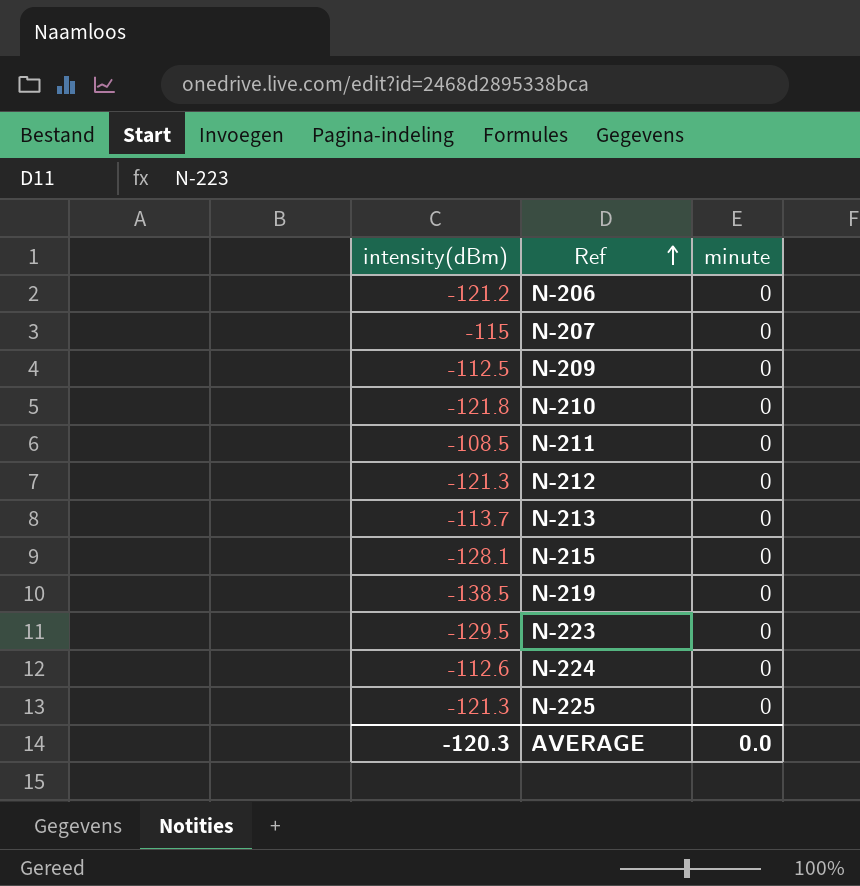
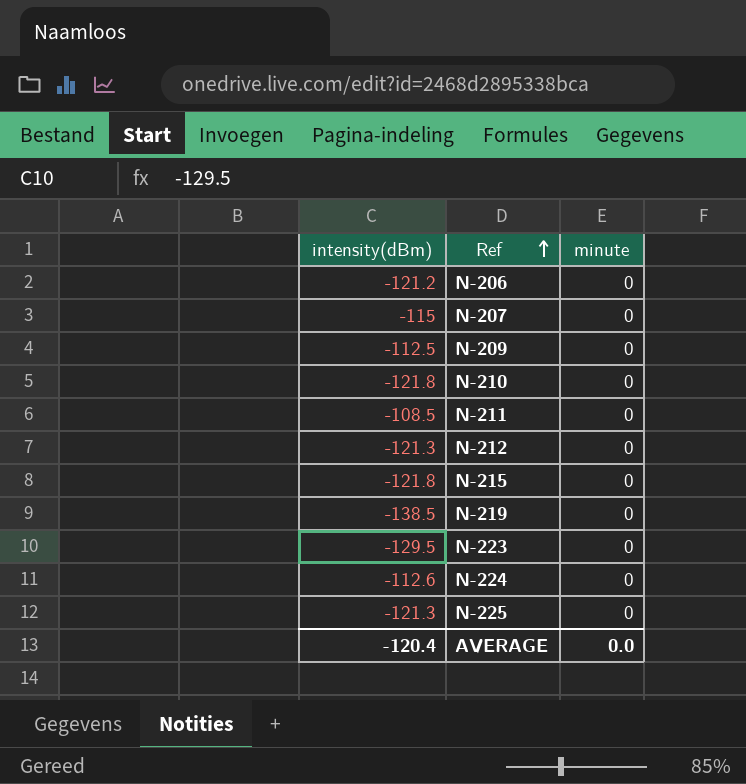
row N-213: -113.7 | 0 -> none
N-215 | intensity(dBm): -128.1 -> -121.8
AVERAGE | intensity(dBm): -120.3 -> -120.4

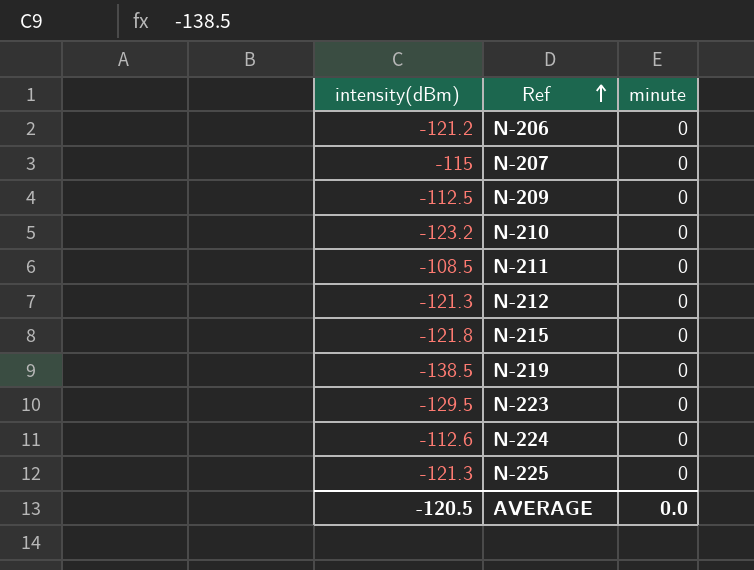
N-210 | intensity(dBm): -121.8 -> -123.2
AVERAGE | intensity(dBm): -120.4 -> -120.5

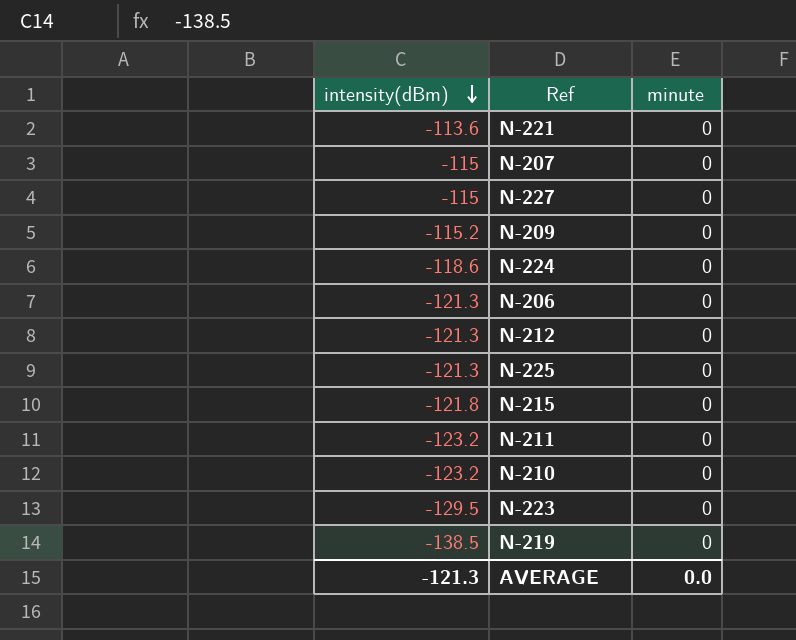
row order: Ref ascending -> intensity(dBm) descending
row N-221: none -> -113.6 | 0
row N-227: none -> -115 | 0
N-209 | intensity(dBm): -112.5 -> -115.2
N-224 | intensity(dBm): -112.6 -> -118.6
N-206 | intensity(dBm): -121.2 -> -121.3
N-211 | intensity(dBm): -108.5 -> -123.2
AVERAGE | intensity(dBm): -120.5 -> -121.3

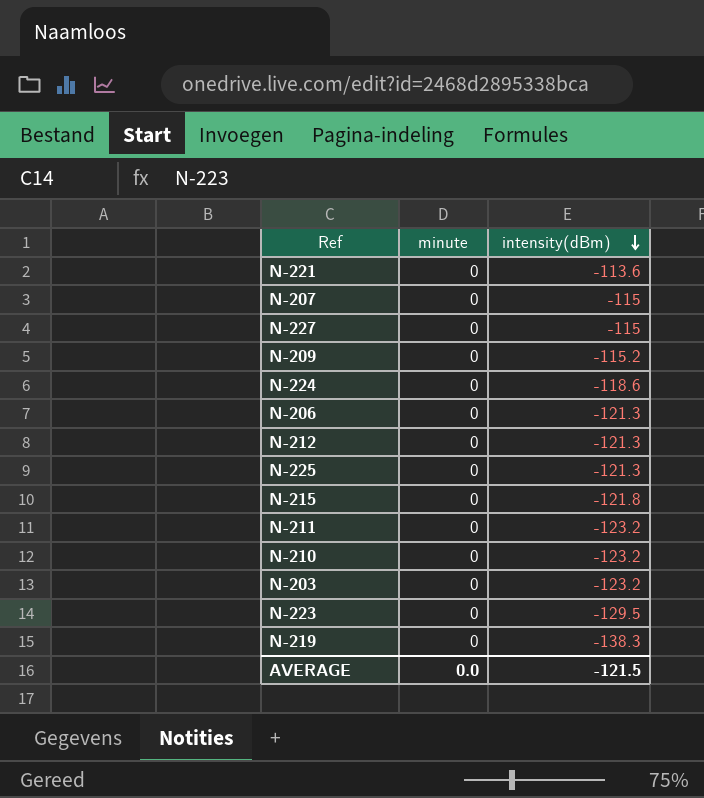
column intensity(dBm) | position: 1 -> 3
row N-203: none -> 0 | -123.2
N-219 | intensity(dBm): -138.5 -> -138.3
AVERAGE | intensity(dBm): -121.3 -> -121.5

